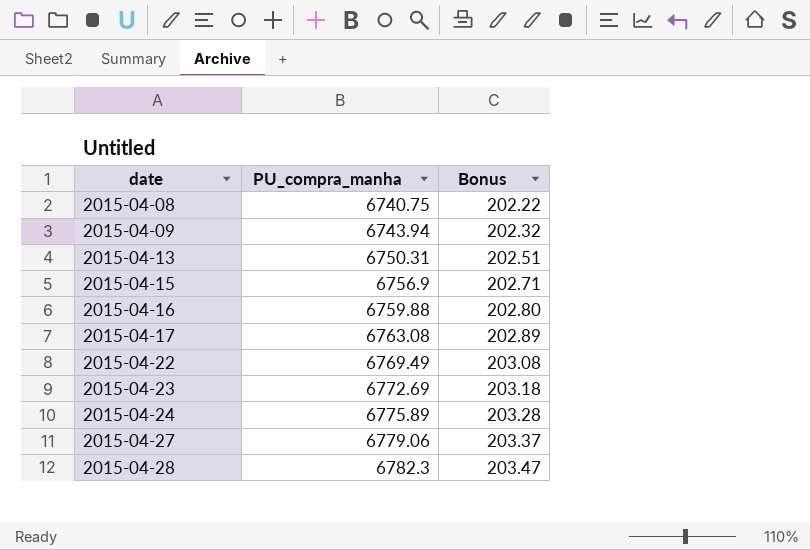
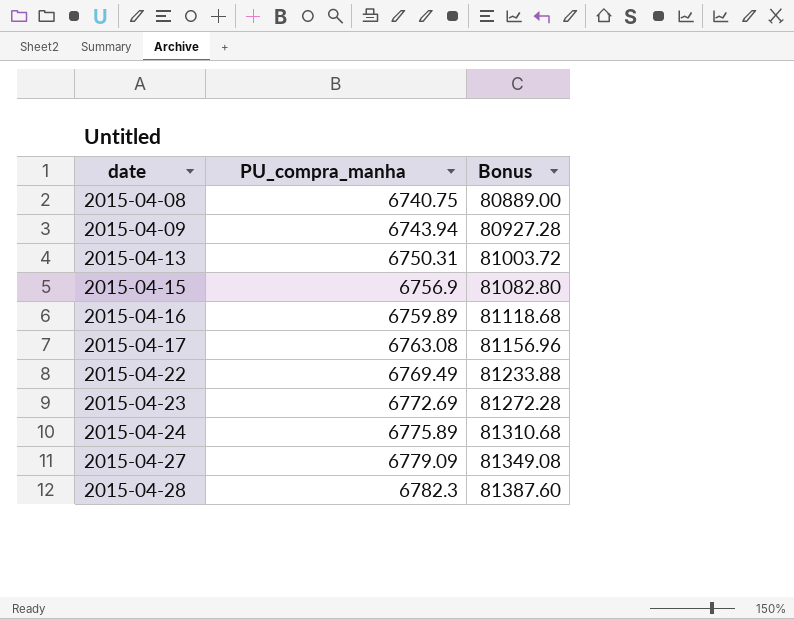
column Bonus | formula: [PU_compra_manha] * 0.03 -> [PU_compra_manha] * 12
2015-04-16 | PU_compra_manha: 6759.88 -> 6759.89
2015-04-27 | PU_compra_manha: 6779.06 -> 6779.09

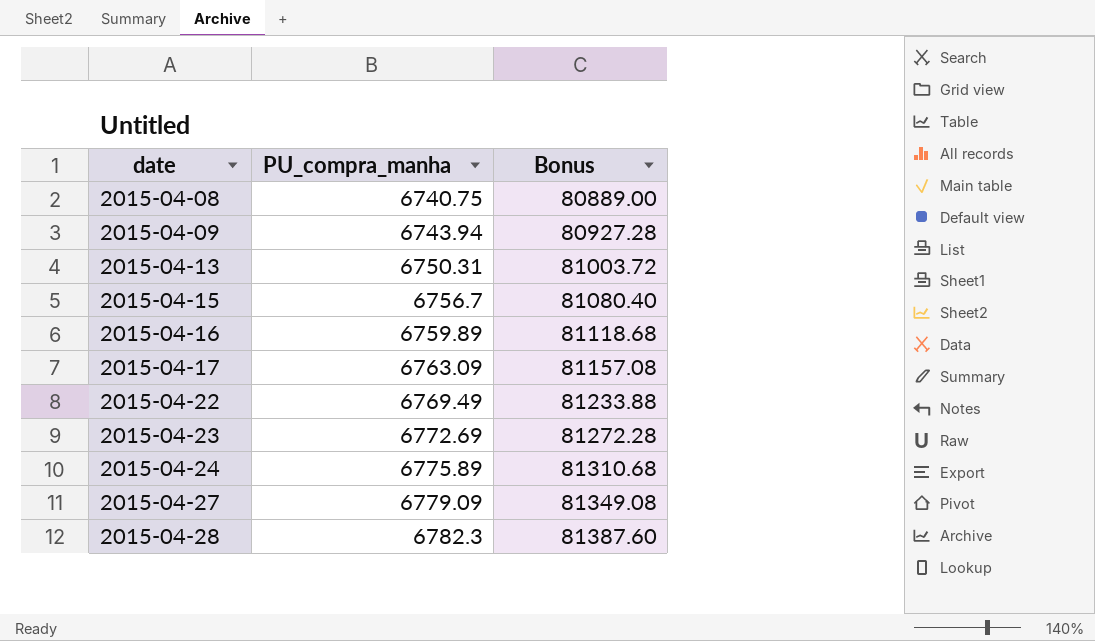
2015-04-15 | PU_compra_manha: 6756.9 -> 6756.7
2015-04-15 | Bonus: 81082.80 -> 81080.40
2015-04-17 | PU_compra_manha: 6763.08 -> 6763.09
2015-04-17 | Bonus: 81156.96 -> 81157.08

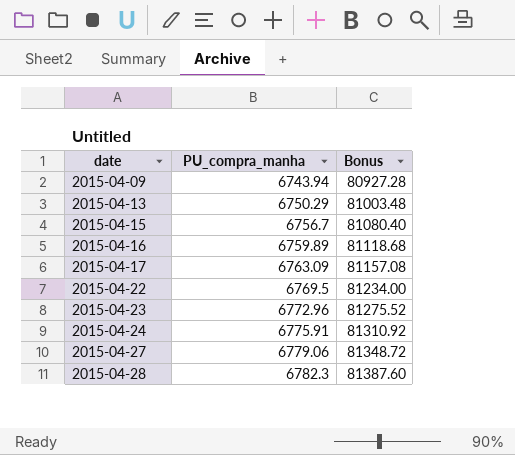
row 2015-04-08: 6740.75 | 80889.00 -> none
2015-04-13 | PU_compra_manha: 6750.31 -> 6750.29
2015-04-13 | Bonus: 81003.72 -> 81003.48
2015-04-22 | PU_compra_manha: 6769.49 -> 6769.5
2015-04-22 | Bonus: 81233.88 -> 81234.00
2015-04-23 | PU_compra_manha: 6772.69 -> 6772.96
2015-04-23 | Bonus: 81272.28 -> 81275.52
2015-04-24 | PU_compra_manha: 6775.89 -> 6775.91
2015-04-24 | Bonus: 81310.68 -> 81310.92
2015-04-27 | PU_compra_manha: 6779.09 -> 6779.06
2015-04-27 | Bonus: 81349.08 -> 81348.72

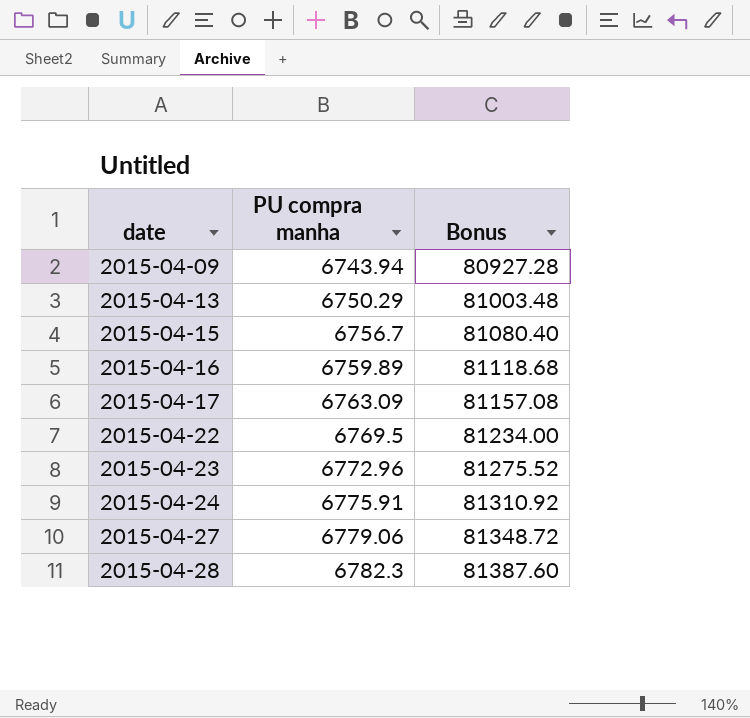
column name: PU_compra_manha -> PU compra manha

